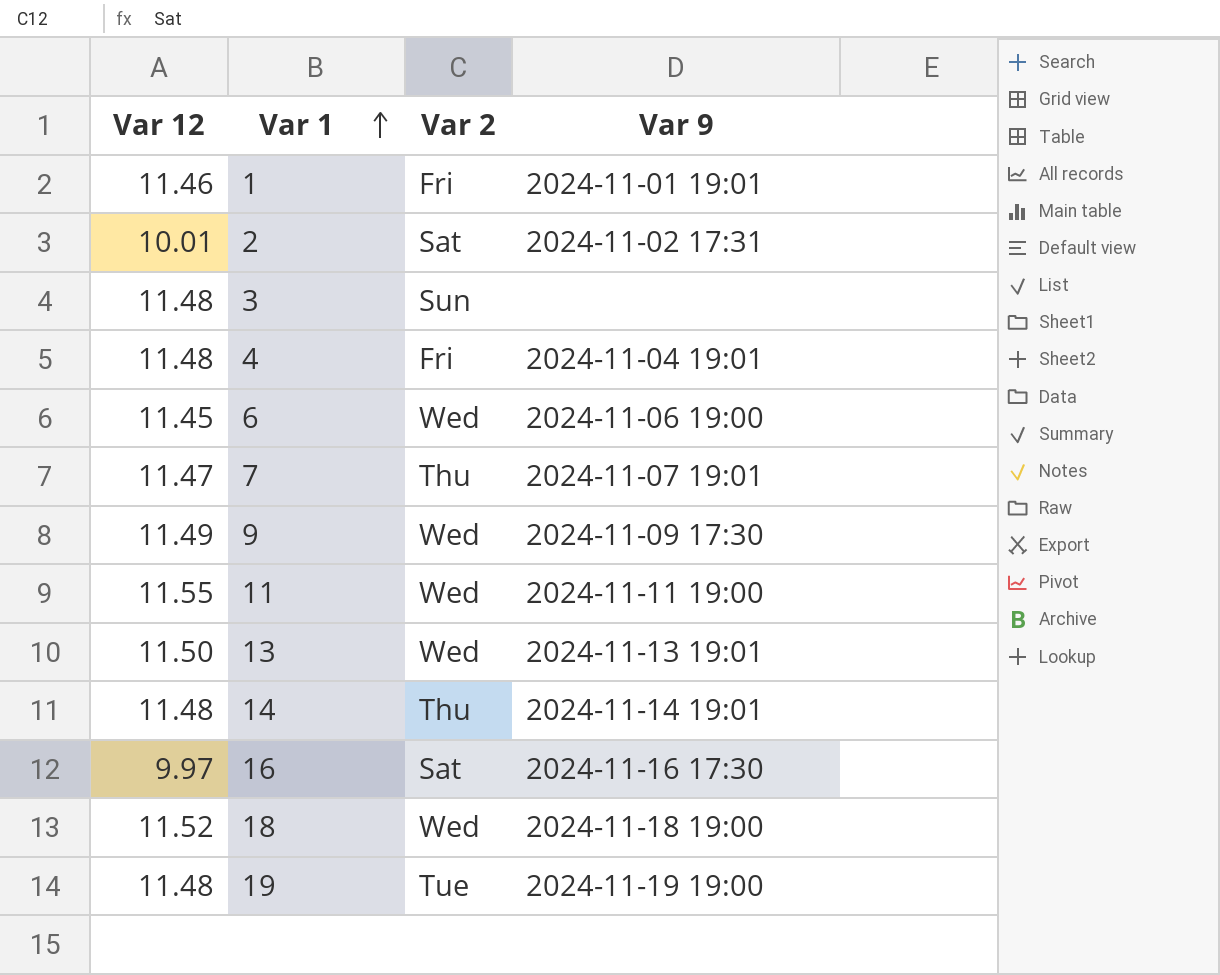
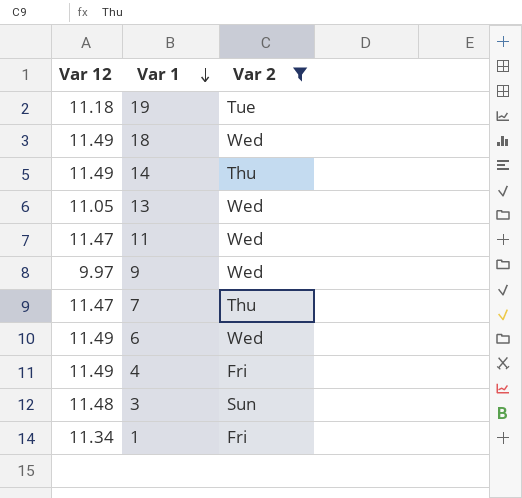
filter: none -> Var 2 != Sat
row order: Var 1 ascending -> Var 1 descending
column Var 9 | position: 4 -> none
19 | Var 12: 11.48 -> 11.18
18 | Var 12: 11.52 -> 11.49
14 | Var 12: 11.48 -> 11.49
13 | Var 12: 11.50 -> 11.05
11 | Var 12: 11.55 -> 11.47
9 | Var 12: 11.49 -> 9.97
6 | Var 12: 11.45 -> 11.49
4 | Var 12: 11.48 -> 11.49
1 | Var 12: 11.46 -> 11.34

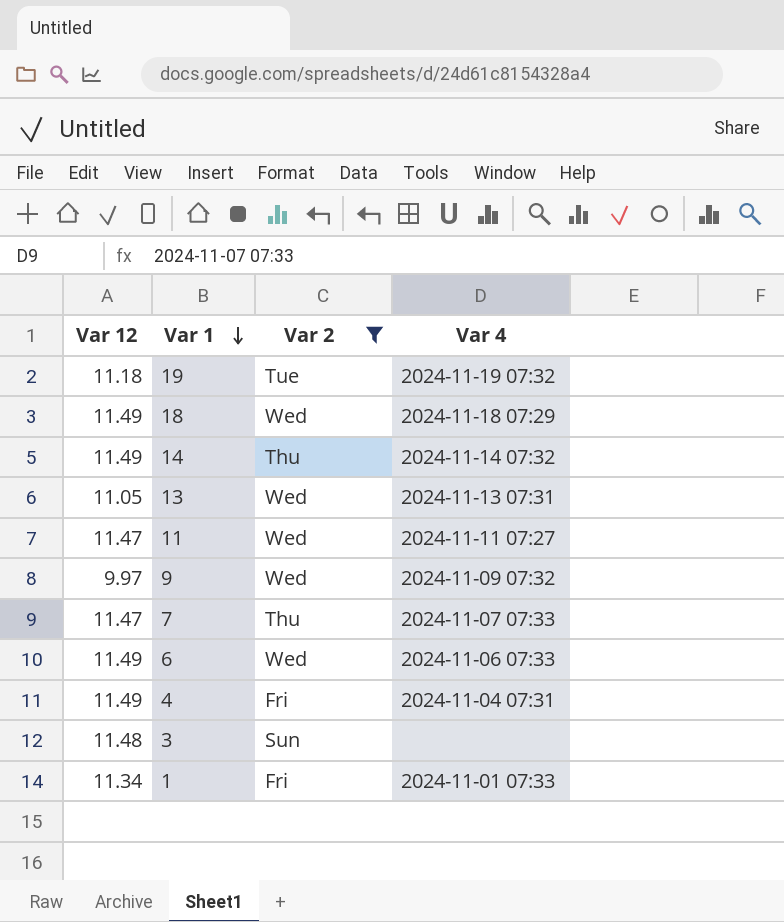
column Var 4 | position: none -> 4

